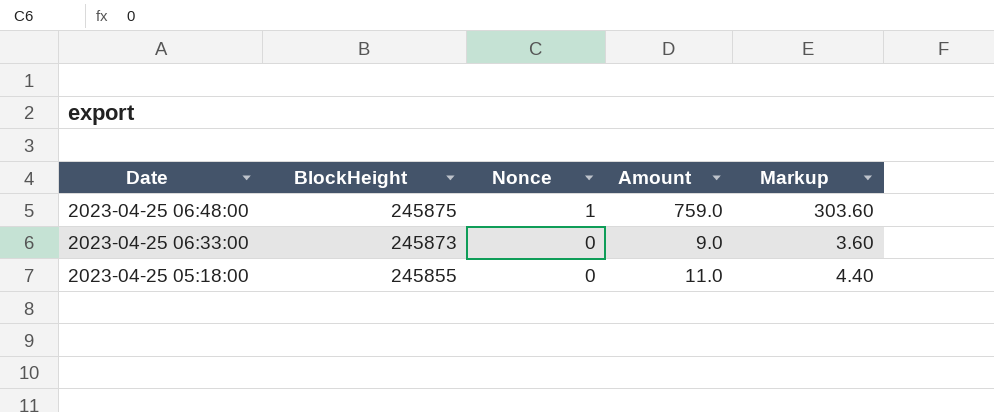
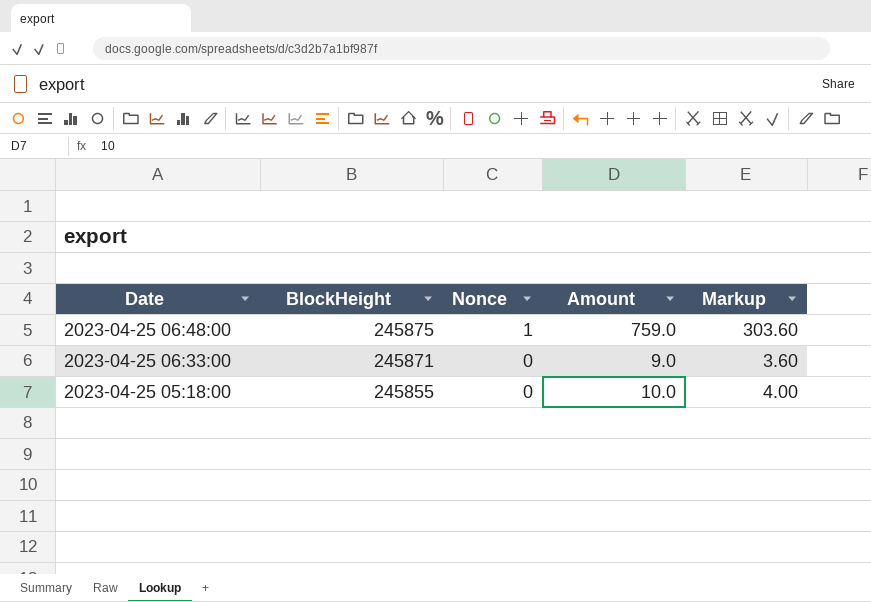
2023-04-25 06:33:00 | BlockHeight: 245873 -> 245871
2023-04-25 05:18:00 | Amount: 11.0 -> 10.0
2023-04-25 05:18:00 | Markup: 4.40 -> 4.00

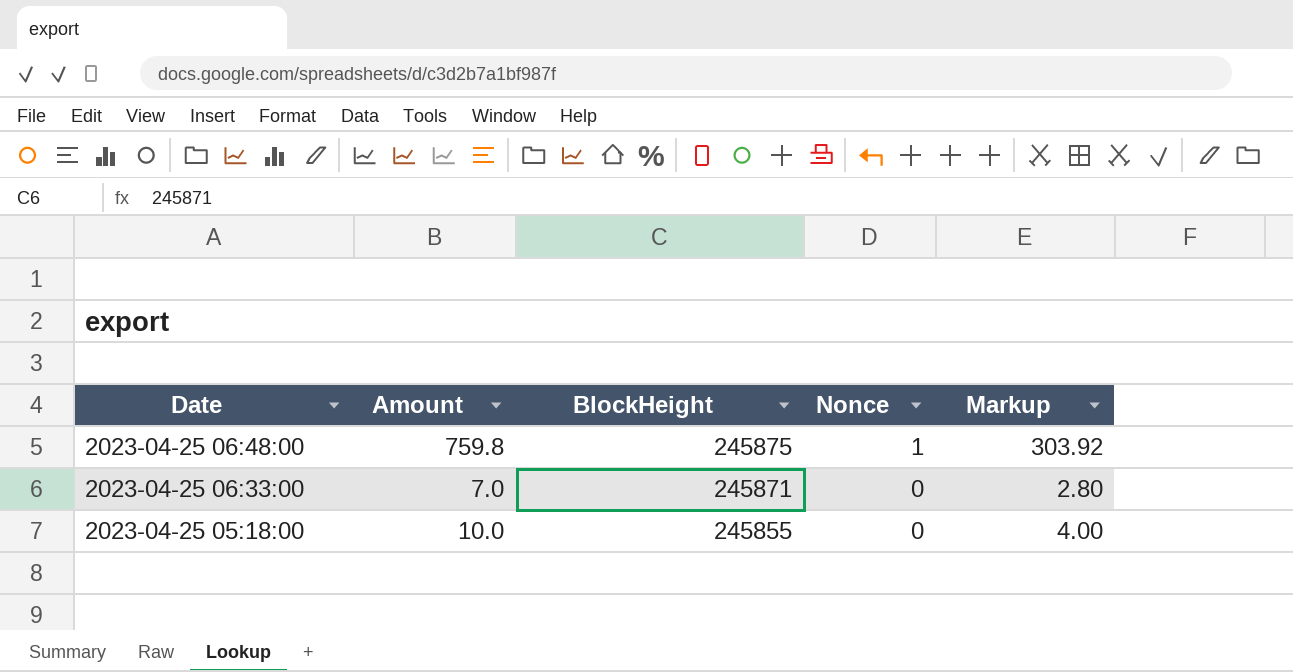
column Amount | position: 4 -> 2
2023-04-25 06:48:00 | Amount: 759.0 -> 759.8
2023-04-25 06:48:00 | Markup: 303.60 -> 303.92
2023-04-25 06:33:00 | Amount: 9.0 -> 7.0
2023-04-25 06:33:00 | Markup: 3.60 -> 2.80

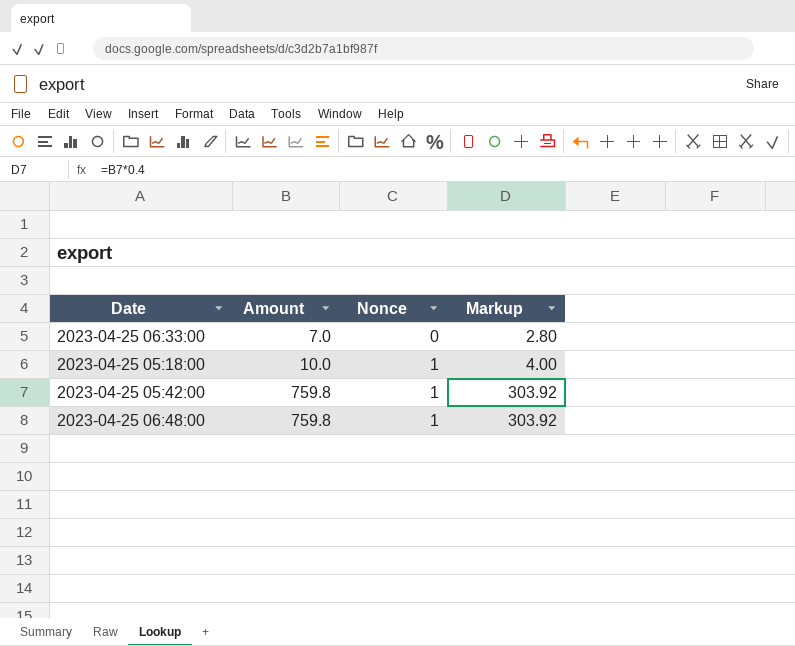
row order: Date descending -> Amount ascending
column BlockHeight | position: 3 -> none
2023-04-25 05:18:00 | Nonce: 0 -> 1
row 2023-04-25 05:42:00: none -> 759.8 | 1 | 303.92

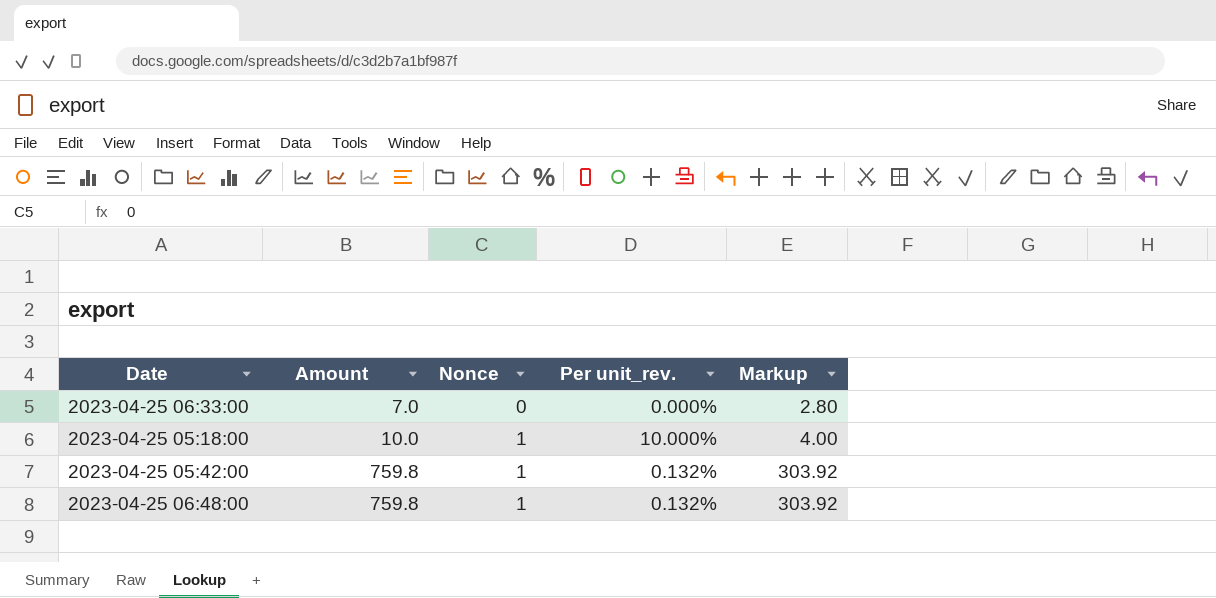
column Per unit_rev. | formula: none -> [Nonce] / [Amount]

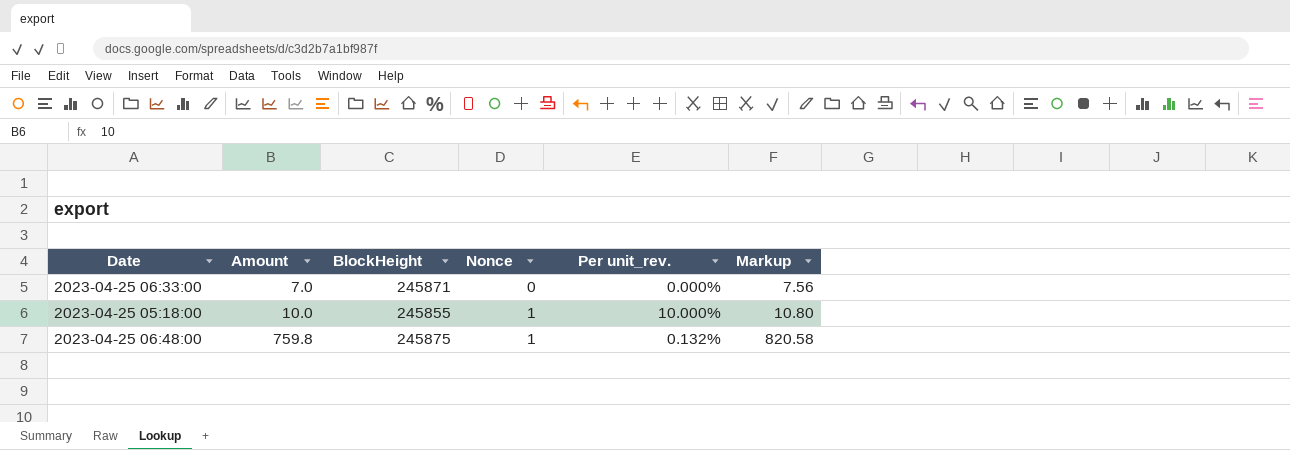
column BlockHeight | position: none -> 3
column Markup | formula: [Amount] * 0.4 -> [Amount] * 1.08
row 2023-04-25 05:42:00: 759.8 | 1 | 0.132% | 303.92 -> none

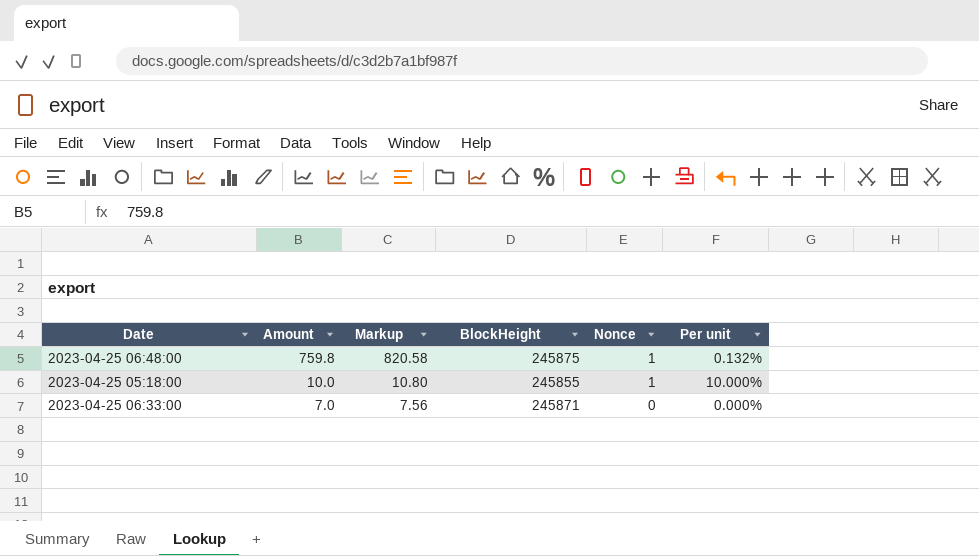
row order: Amount ascending -> Amount descending
column Markup | position: 6 -> 3
column name: Per unit_rev. -> Per unit

